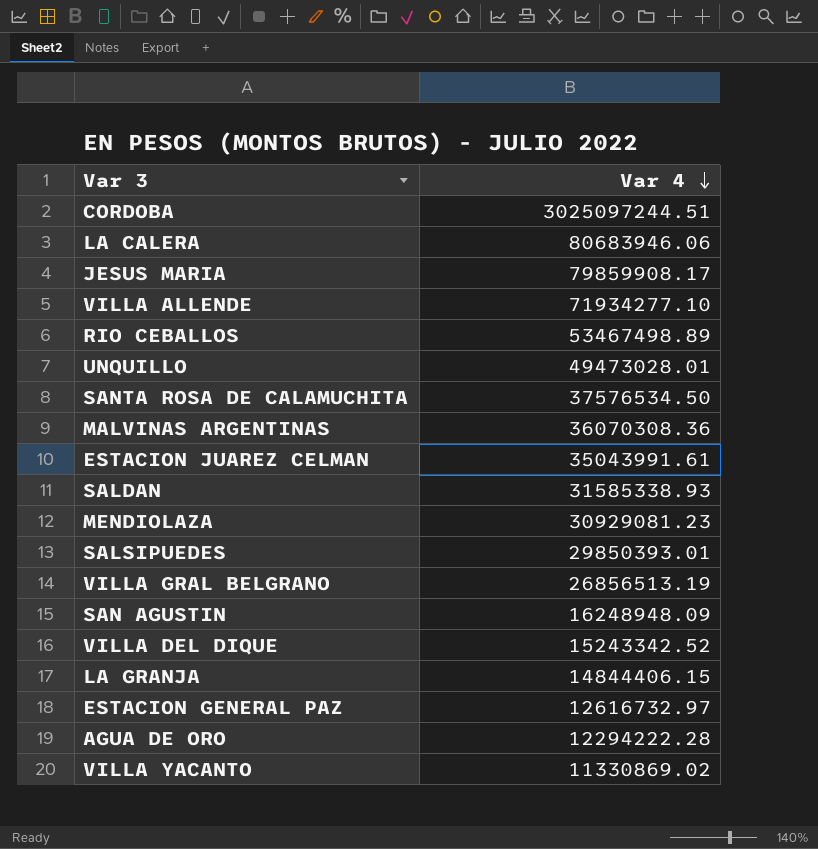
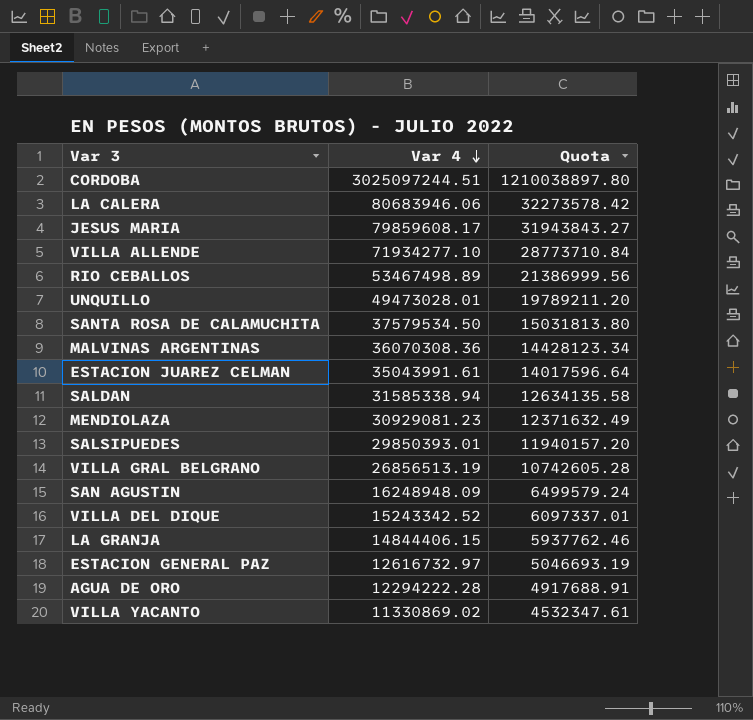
column Quota | formula: none -> [Var 4] * 0.4
JESUS MARIA | Var 4: 79859908.17 -> 79859608.17
SANTA ROSA DE CALAMUCHITA | Var 4: 37576534.50 -> 37579534.50
SALDAN | Var 4: 31585338.93 -> 31585338.94

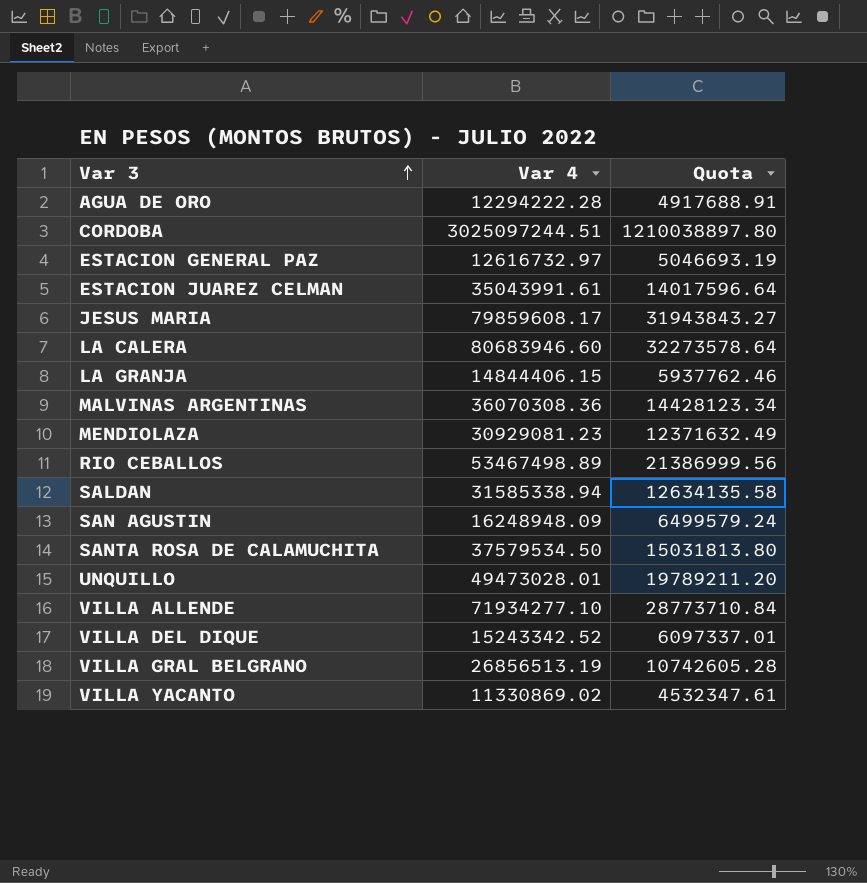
row order: Var 4 descending -> Var 3 ascending
row SALSIPUEDES: 29850393.01 | 11940157.20 -> none
LA CALERA | Var 4: 80683946.06 -> 80683946.60
LA CALERA | Quota: 32273578.42 -> 32273578.64

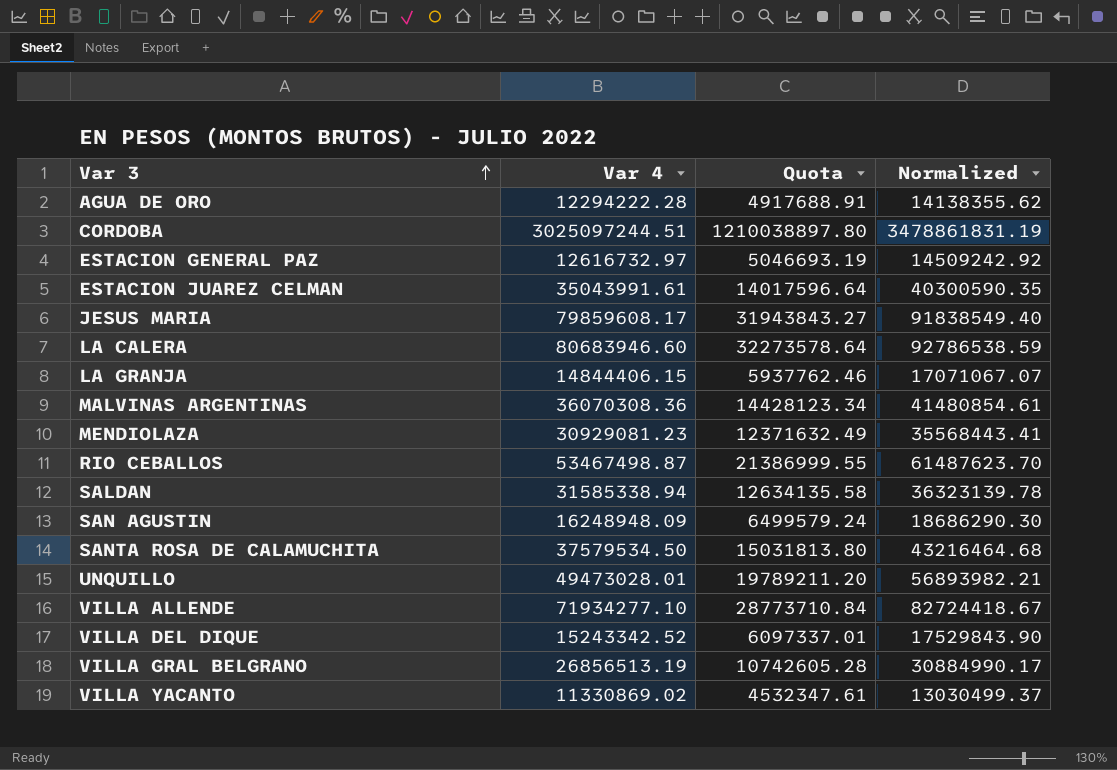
column Normalized | formula: none -> [Var 4] * 1.15
RIO CEBALLOS | Var 4: 53467498.89 -> 53467498.87
RIO CEBALLOS | Quota: 21386999.56 -> 21386999.55

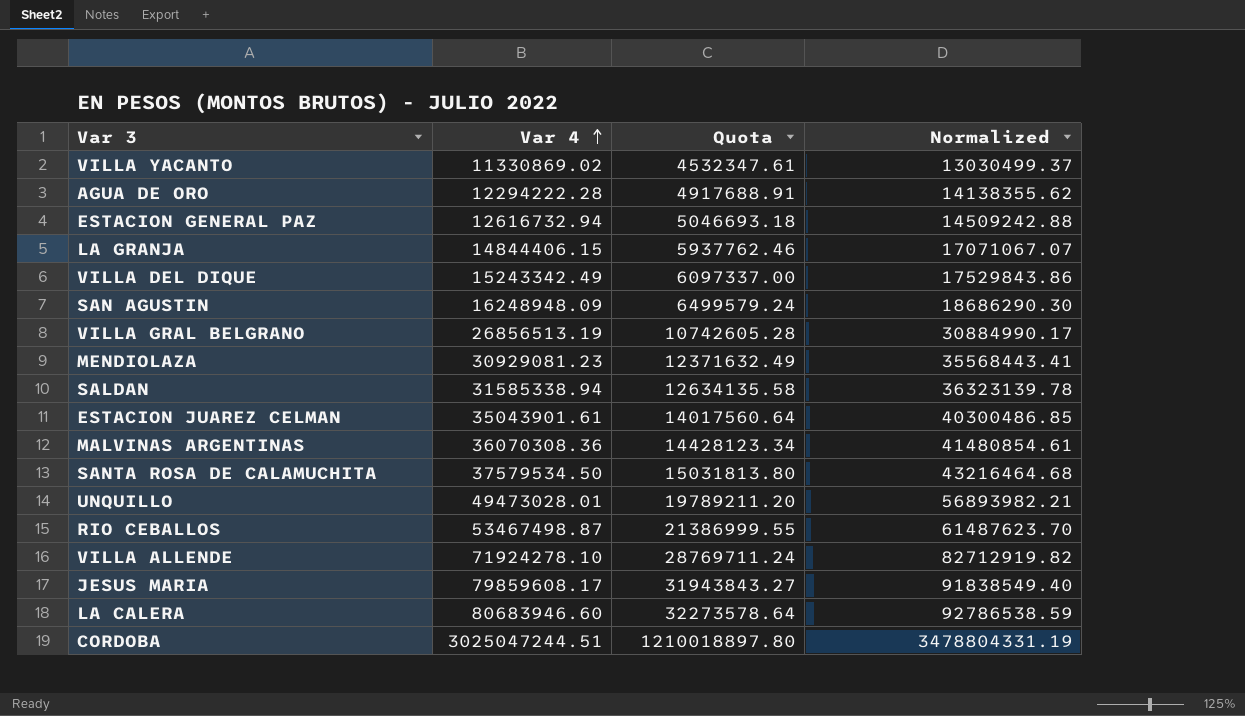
row order: Var 3 ascending -> Var 4 ascending
ESTACION GENERAL PAZ | Var 4: 12616732.97 -> 12616732.94
ESTACION GENERAL PAZ | Quota: 5046693.19 -> 5046693.18
ESTACION GENERAL PAZ | Normalized: 14509242.92 -> 14509242.88
VILLA DEL DIQUE | Var 4: 15243342.52 -> 15243342.49
VILLA DEL DIQUE | Quota: 6097337.01 -> 6097337.00
VILLA DEL DIQUE | Normalized: 17529843.90 -> 17529843.86
ESTACION JUAREZ CELMAN | Var 4: 35043991.61 -> 35043901.61
ESTACION JUAREZ CELMAN | Quota: 14017596.64 -> 14017560.64
ESTACION JUAREZ CELMAN | Normalized: 40300590.35 -> 40300486.85
VILLA ALLENDE | Var 4: 71934277.10 -> 71924278.10
VILLA ALLENDE | Quota: 28773710.84 -> 28769711.24
VILLA ALLENDE | Normalized: 82724418.67 -> 82712919.82
CORDOBA | Var 4: 3025097244.51 -> 3025047244.51
CORDOBA | Quota: 1210038897.80 -> 1210018897.80
CORDOBA | Normalized: 3478861831.19 -> 3478804331.19

